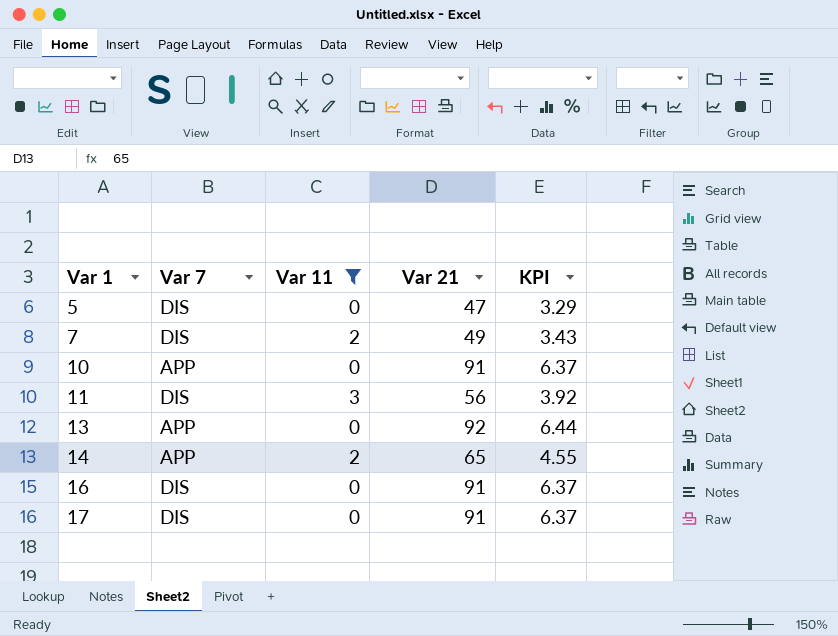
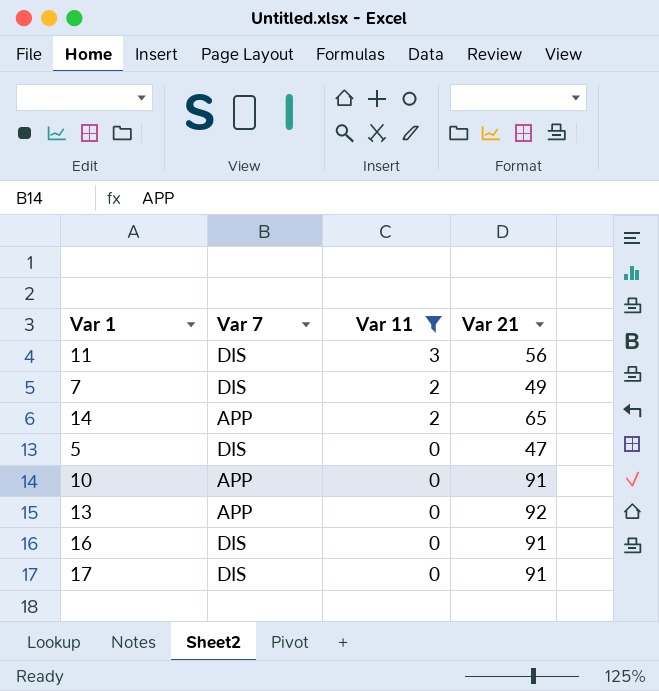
row order: Var 1 ascending -> Var 11 descending
column KPI | formula: [Var 21] * 0.07 -> none

